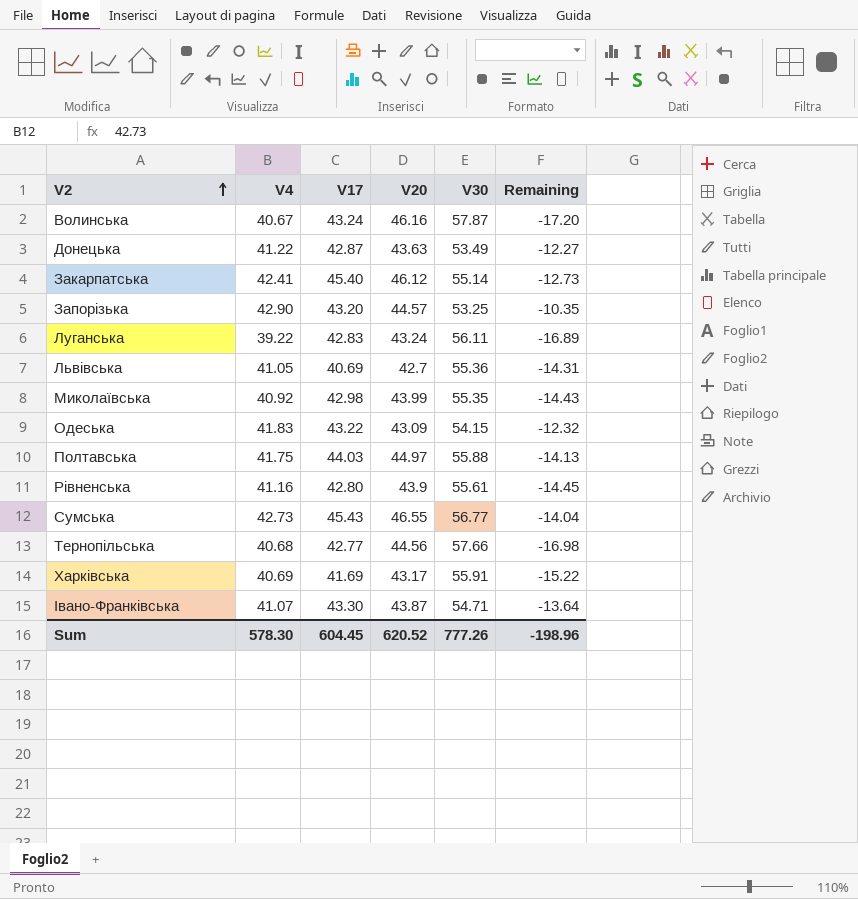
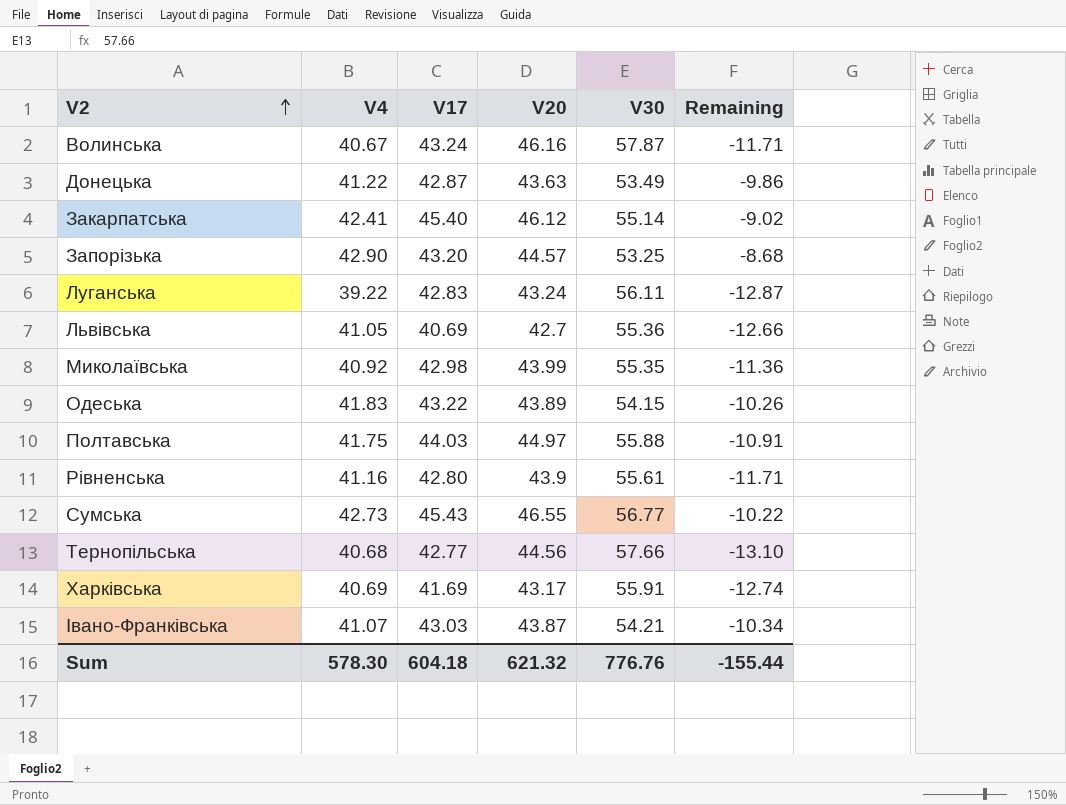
column Remaining | formula: [V4] - [V30] -> [V20] - [V30]
Одеська | V20: 43.09 -> 43.89
Івано-Франківська | V17: 43.30 -> 43.03
Івано-Франківська | V30: 54.71 -> 54.21
Sum | V17: 604.45 -> 604.18
Sum | V20: 620.52 -> 621.32
Sum | V30: 777.26 -> 776.76
Sum | Remaining: -198.96 -> -155.44

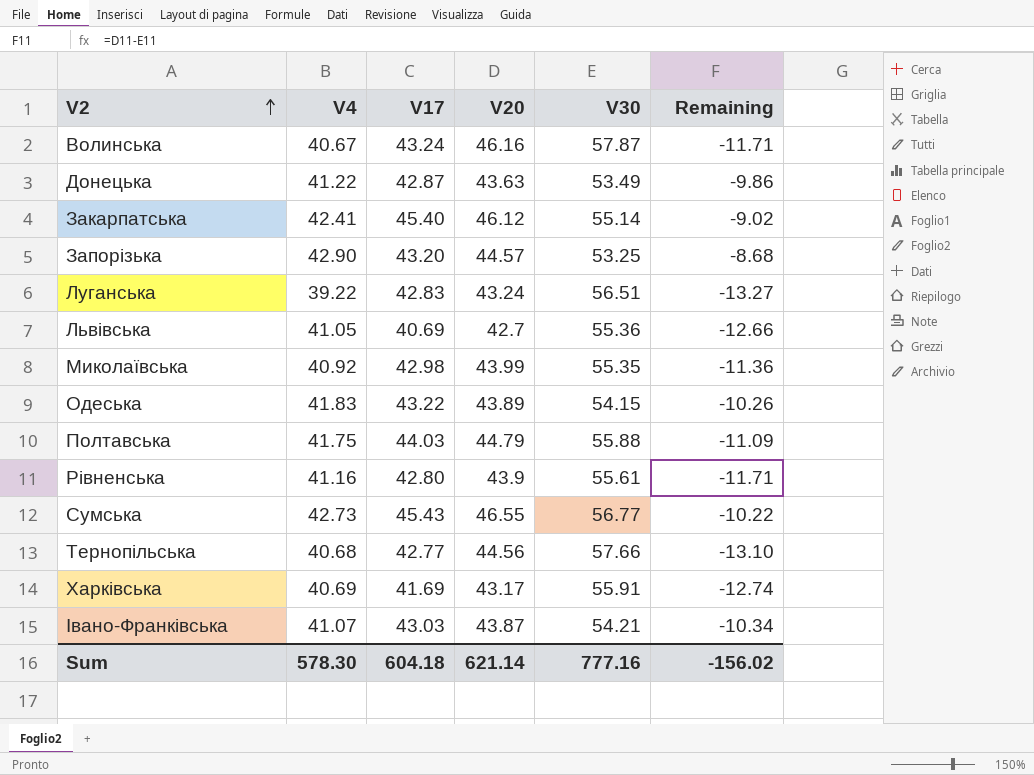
Луганська | V30: 56.11 -> 56.51
Луганська | Remaining: -12.87 -> -13.27
Полтавська | V20: 44.97 -> 44.79
Полтавська | Remaining: -10.91 -> -11.09
Sum | V20: 621.32 -> 621.14
Sum | V30: 776.76 -> 777.16
Sum | Remaining: -155.44 -> -156.02

